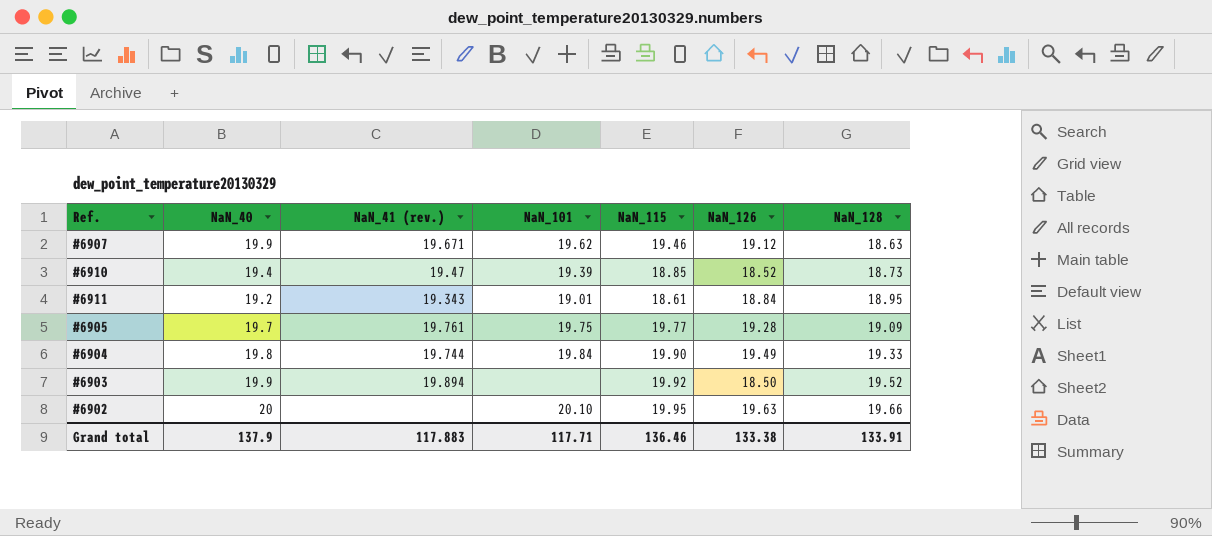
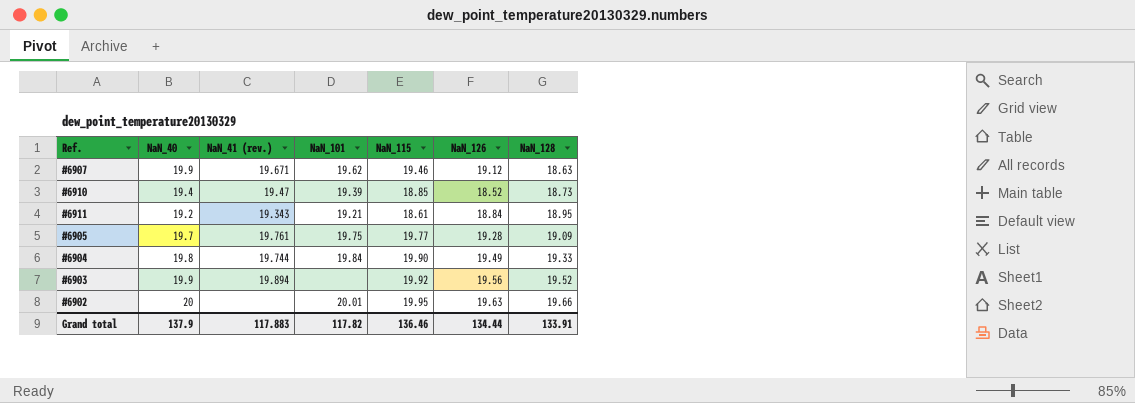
#6911 | NaN_101: 19.01 -> 19.21
#6903 | NaN_126: 18.50 -> 19.56
#6902 | NaN_101: 20.10 -> 20.01
Grand total | NaN_101: 117.71 -> 117.82
Grand total | NaN_126: 133.38 -> 134.44

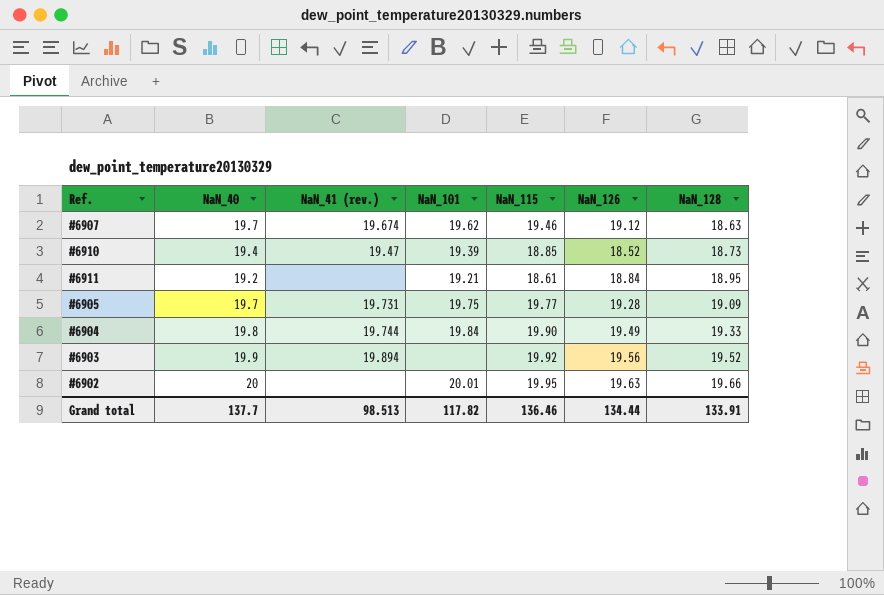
#6907 | NaN_40: 19.9 -> 19.7
#6907 | NaN_41 (rev.): 19.671 -> 19.674
#6911 | NaN_41 (rev.): 19.343 -> none
#6905 | NaN_41 (rev.): 19.761 -> 19.731
Grand total | NaN_40: 137.9 -> 137.7
Grand total | NaN_41 (rev.): 117.883 -> 98.513

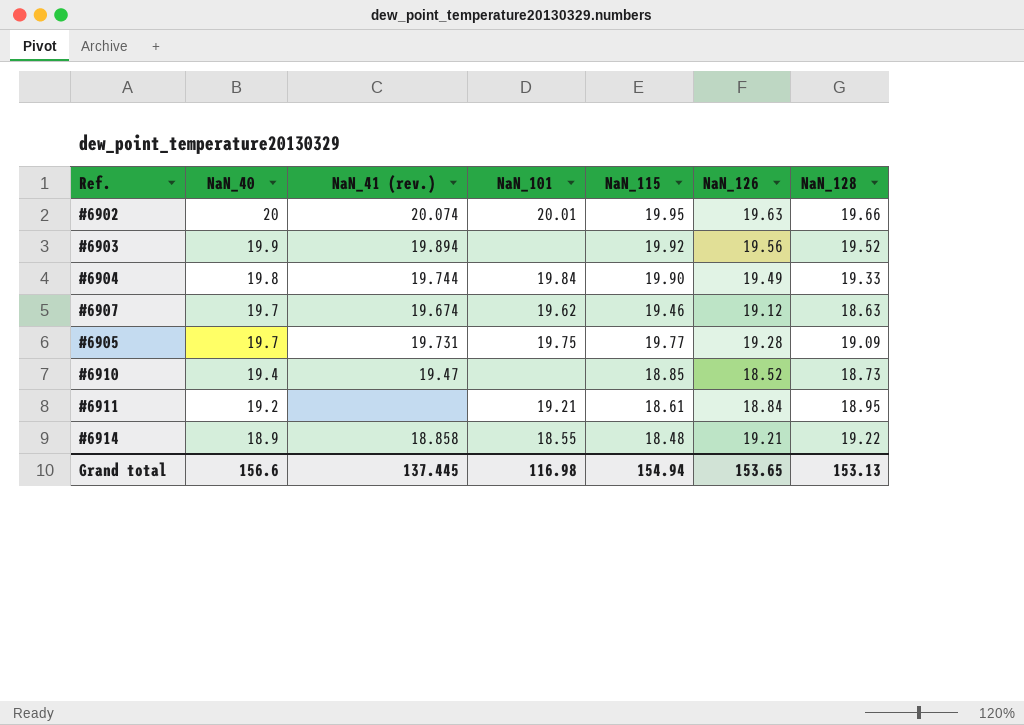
row order: NaN_128 ascending -> NaN_40 descending
#6902 | NaN_41 (rev.): none -> 20.074
#6910 | NaN_101: 19.39 -> none
row #6914: none -> 18.9 | 18.858 | 18.55 | 18.48 | 19.21 | 19.22
Grand total | NaN_40: 137.7 -> 156.6
Grand total | NaN_41 (rev.): 98.513 -> 137.445
Grand total | NaN_101: 117.82 -> 116.98
Grand total | NaN_115: 136.46 -> 154.94
Grand total | NaN_126: 134.44 -> 153.65
Grand total | NaN_128: 133.91 -> 153.13

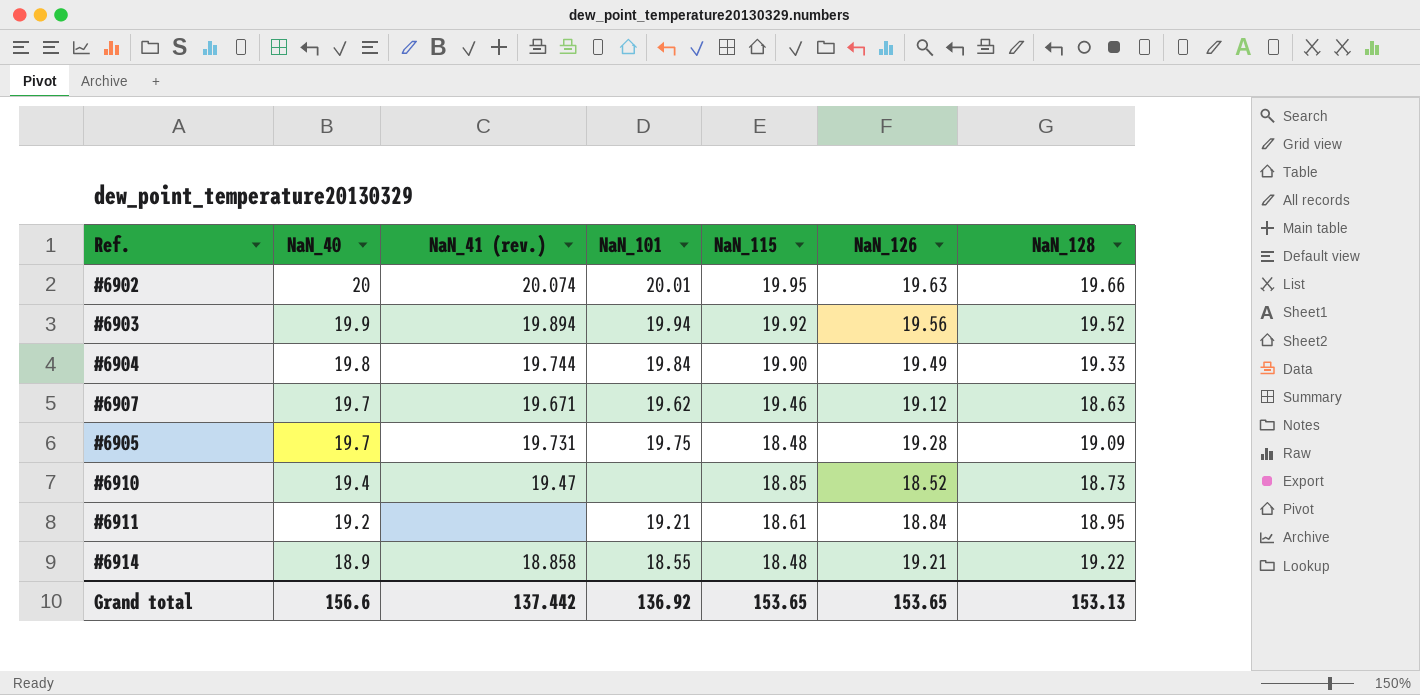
#6903 | NaN_101: none -> 19.94
#6907 | NaN_41 (rev.): 19.674 -> 19.671
#6905 | NaN_115: 19.77 -> 18.48
Grand total | NaN_41 (rev.): 137.445 -> 137.442
Grand total | NaN_101: 116.98 -> 136.92
Grand total | NaN_115: 154.94 -> 153.65

